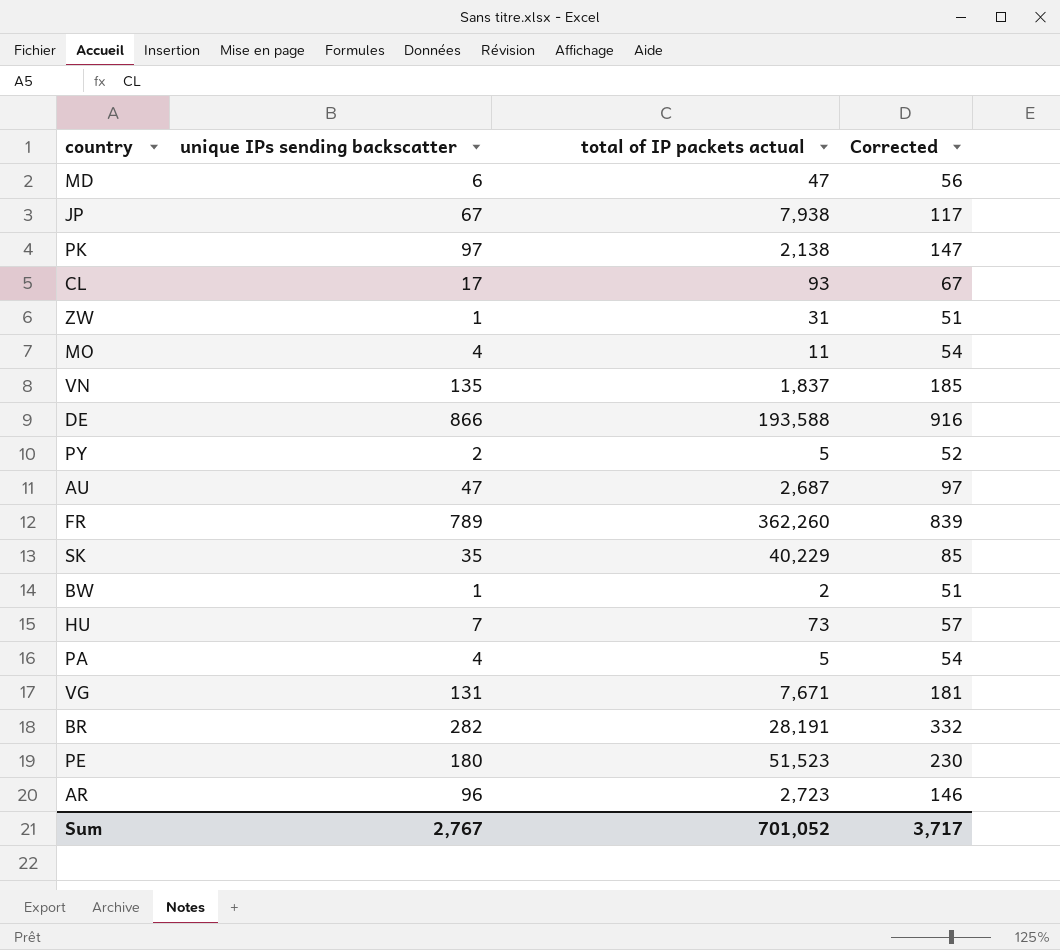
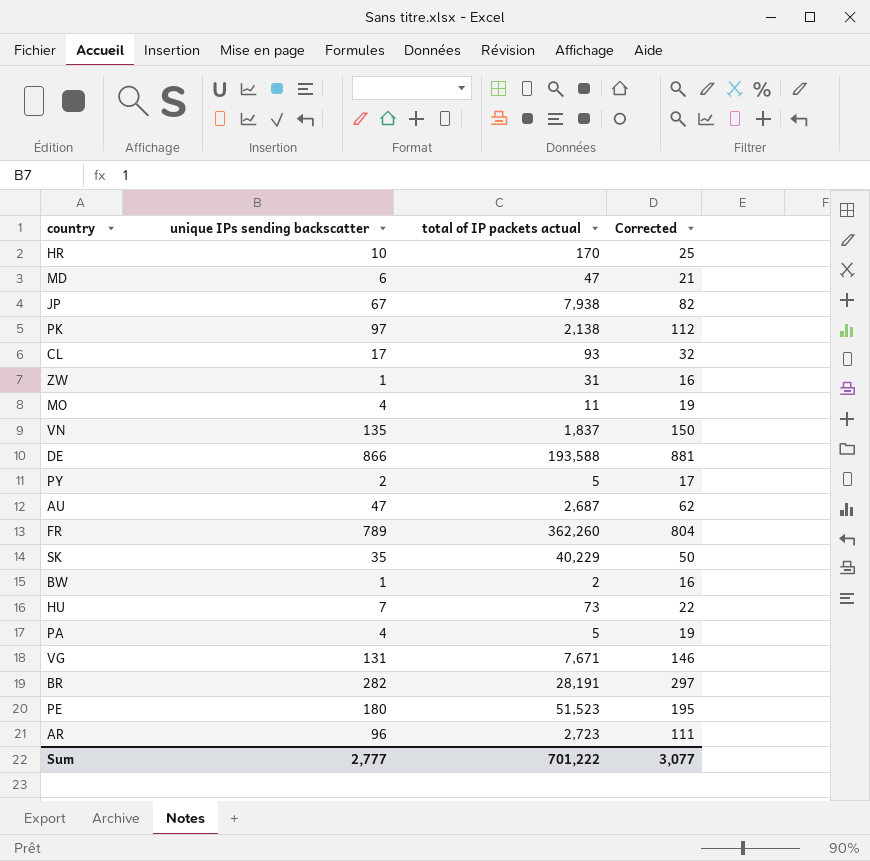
column Corrected | formula: [unique IPs sending backscatter] + 50 -> [unique IPs sending backscatter] + 15
row HR: none -> 10 | 170 | 25
Sum | unique IPs sending backscatter: 2,767 -> 2,777
Sum | total of IP packets actual: 701,052 -> 701,222
Sum | Corrected: 3,717 -> 3,077

